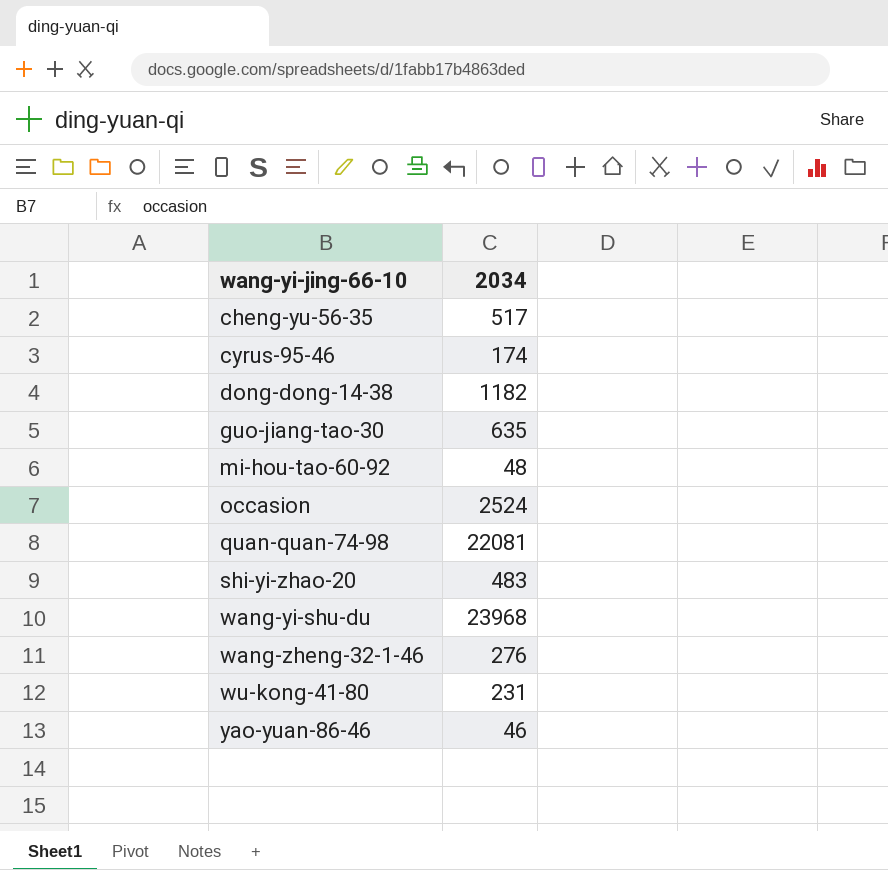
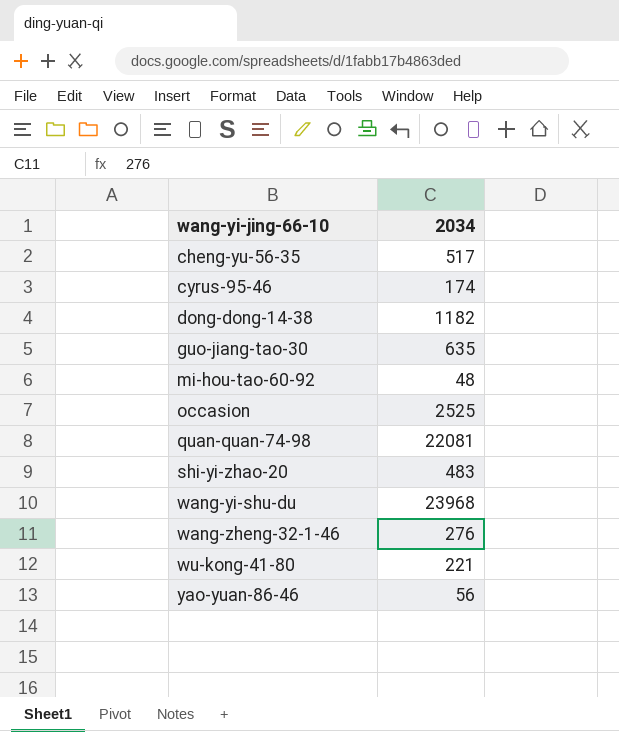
occasion | 2034: 2524 -> 2525
wu-kong-41-80 | 2034: 231 -> 221
yao-yuan-86-46 | 2034: 46 -> 56

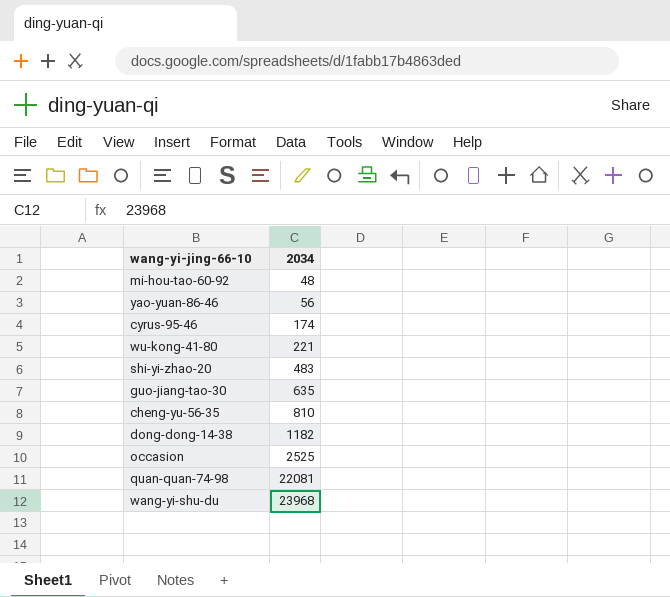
row order: wang-yi-jing-66-10 ascending -> 2034 ascending
row wang-zheng-32-1-46: 276 -> none
cheng-yu-56-35 | 2034: 517 -> 810

